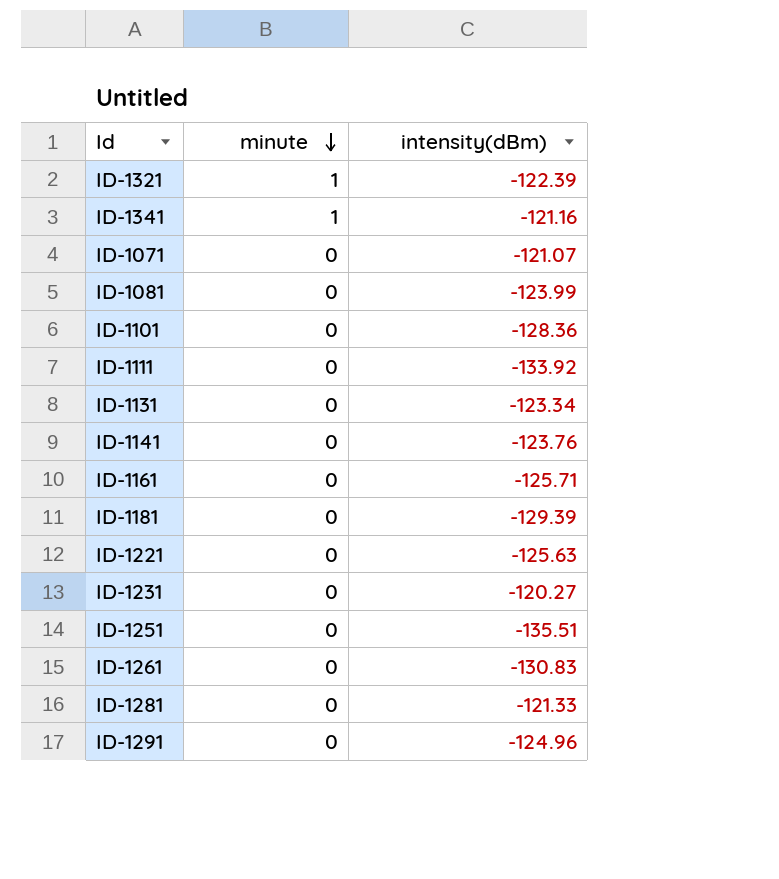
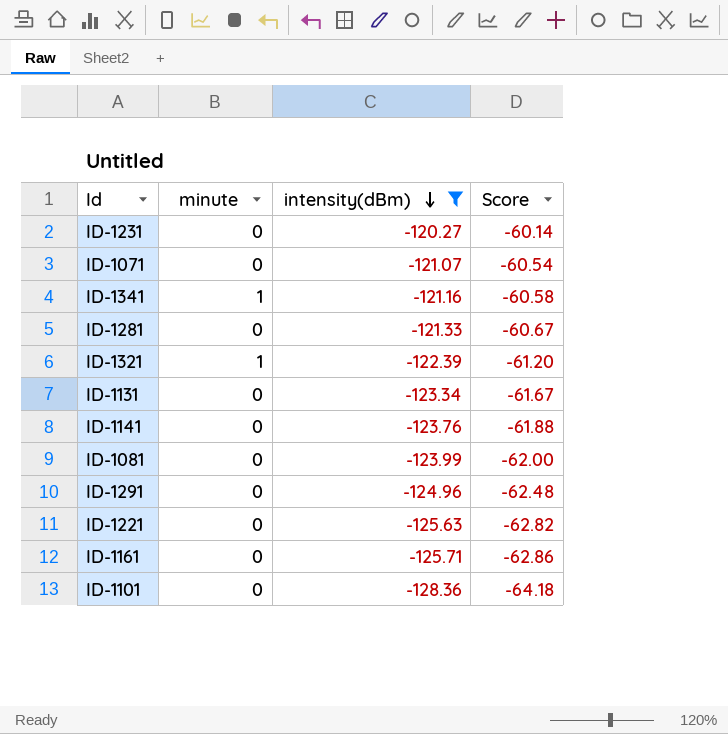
filter: none -> intensity(dBm) >= -128.36
row order: minute descending -> intensity(dBm) descending
column Score | formula: none -> [intensity(dBm)] * 0.5

